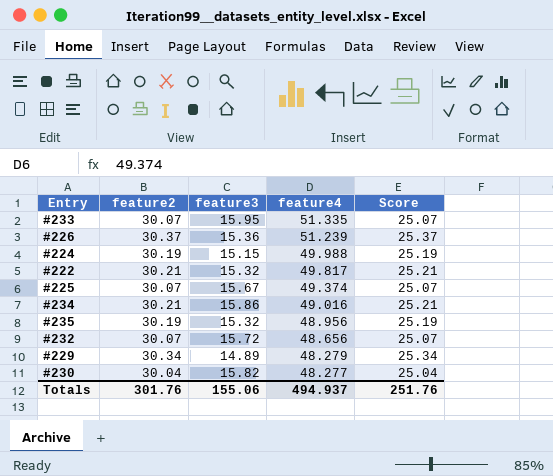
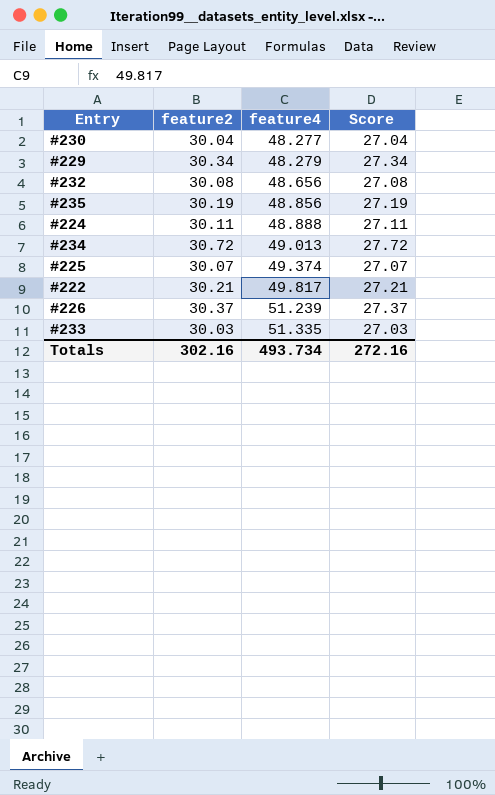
row order: feature4 descending -> feature4 ascending
column feature3 | position: 3 -> none
column Score | formula: [feature2] - 5 -> [feature2] - 3
#232 | feature2: 30.07 -> 30.08
#235 | feature4: 48.956 -> 48.856
#224 | feature2: 30.19 -> 30.11
#224 | feature4: 49.988 -> 48.888
#234 | feature2: 30.21 -> 30.72
#234 | feature4: 49.016 -> 49.013
#233 | feature2: 30.07 -> 30.03
Totals | feature2: 301.76 -> 302.16
Totals | feature4: 494.937 -> 493.734
Totals | Score: 251.76 -> 272.16

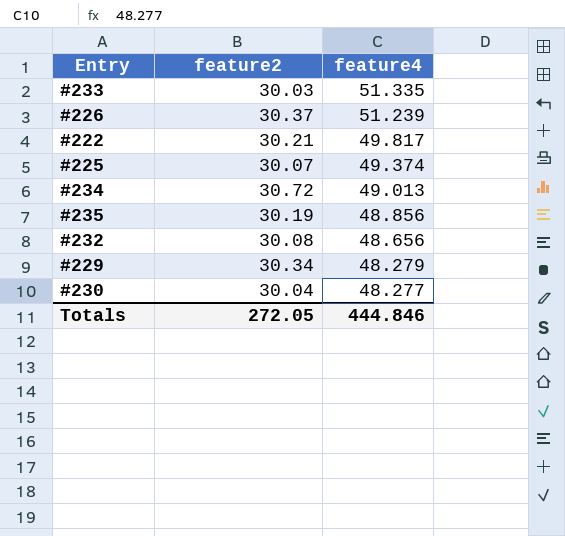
row order: feature4 ascending -> feature4 descending
column Score | formula: [feature2] - 3 -> none
row #224: 30.11 | 48.888 | 27.11 -> none
Totals | feature2: 302.16 -> 272.05
Totals | feature4: 493.734 -> 444.846

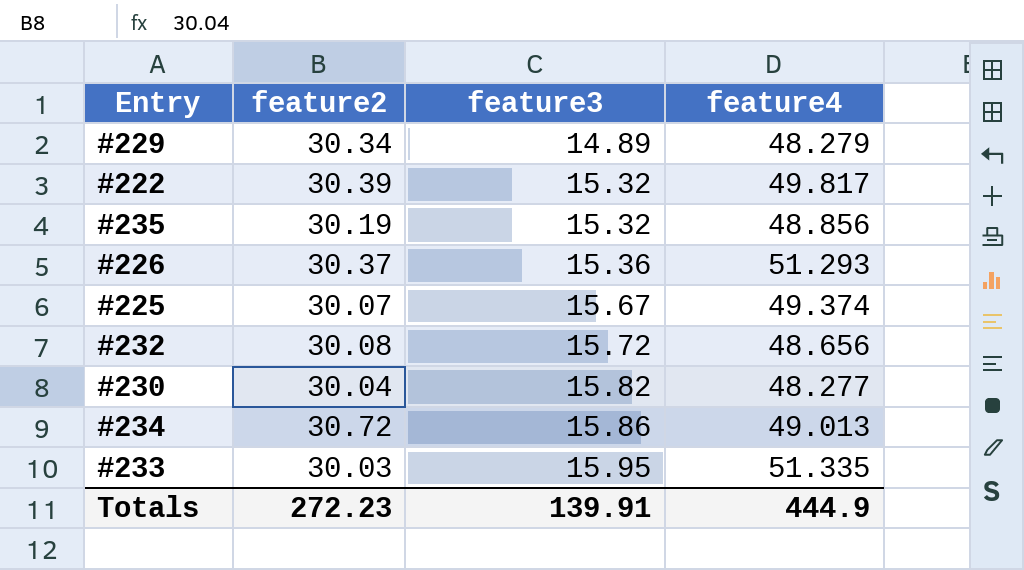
row order: feature4 descending -> feature3 ascending
column feature3 | position: none -> 3
#222 | feature2: 30.21 -> 30.39
#226 | feature4: 51.239 -> 51.293
Totals | feature2: 272.05 -> 272.23
Totals | feature4: 444.846 -> 444.9

